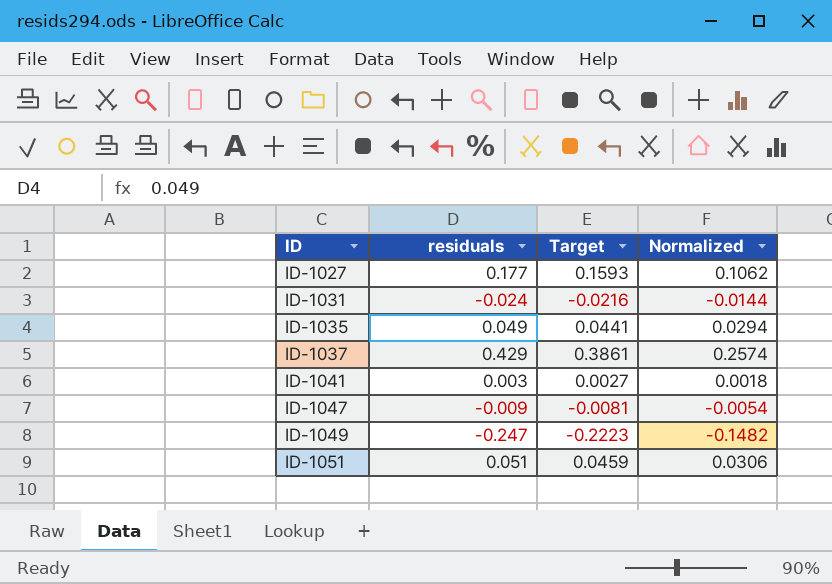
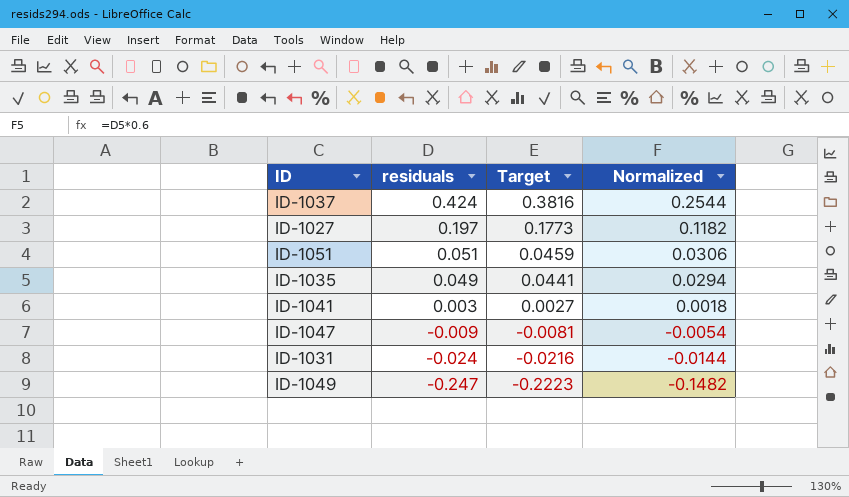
row order: ID ascending -> residuals descending
ID-1037 | residuals: 0.429 -> 0.424
ID-1037 | Target: 0.3861 -> 0.3816
ID-1037 | Normalized: 0.2574 -> 0.2544
ID-1027 | residuals: 0.177 -> 0.197
ID-1027 | Target: 0.1593 -> 0.1773
ID-1027 | Normalized: 0.1062 -> 0.1182

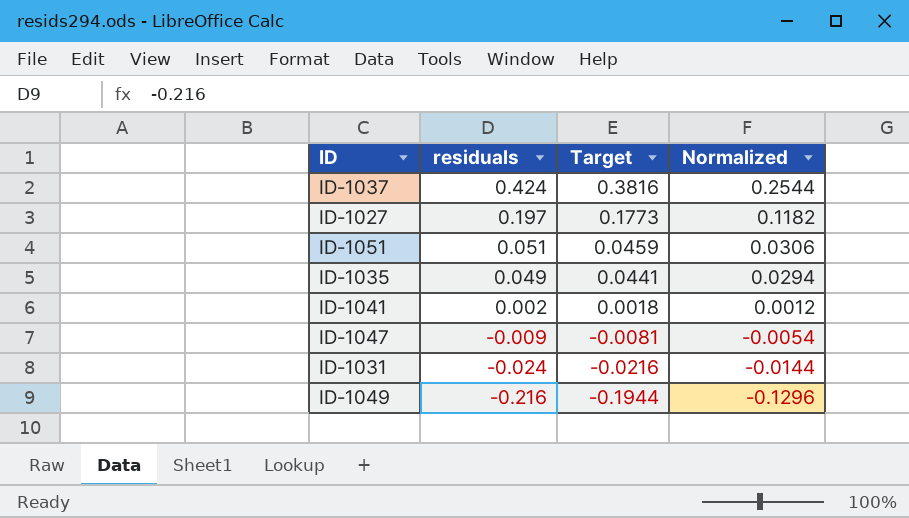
ID-1041 | residuals: 0.003 -> 0.002
ID-1041 | Target: 0.0027 -> 0.0018
ID-1041 | Normalized: 0.0018 -> 0.0012
ID-1049 | residuals: -0.247 -> -0.216
ID-1049 | Target: -0.2223 -> -0.1944
ID-1049 | Normalized: -0.1482 -> -0.1296

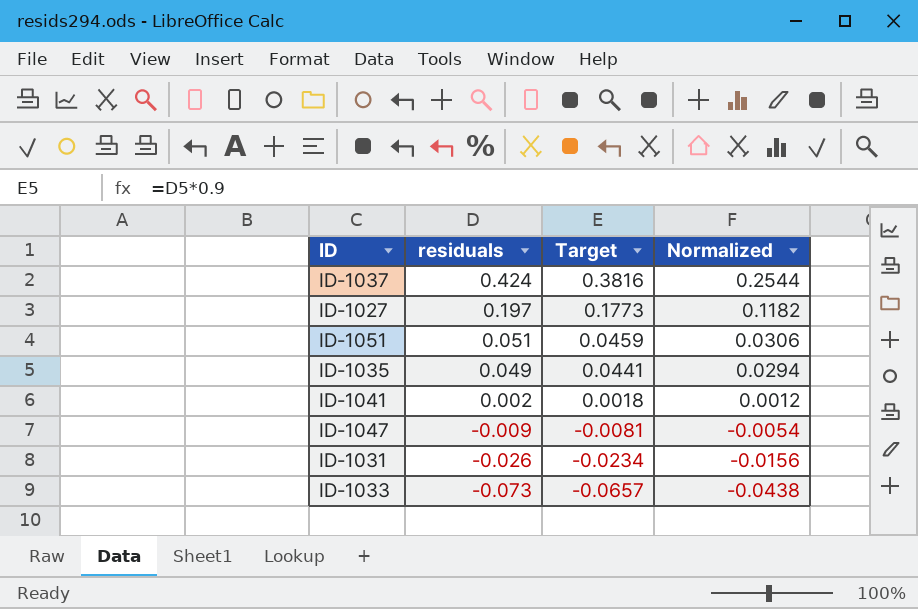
row ID-1049: -0.216 | -0.1944 | -0.1296 -> none
ID-1031 | residuals: -0.024 -> -0.026
ID-1031 | Target: -0.0216 -> -0.0234
ID-1031 | Normalized: -0.0144 -> -0.0156
row ID-1033: none -> -0.073 | -0.0657 | -0.0438

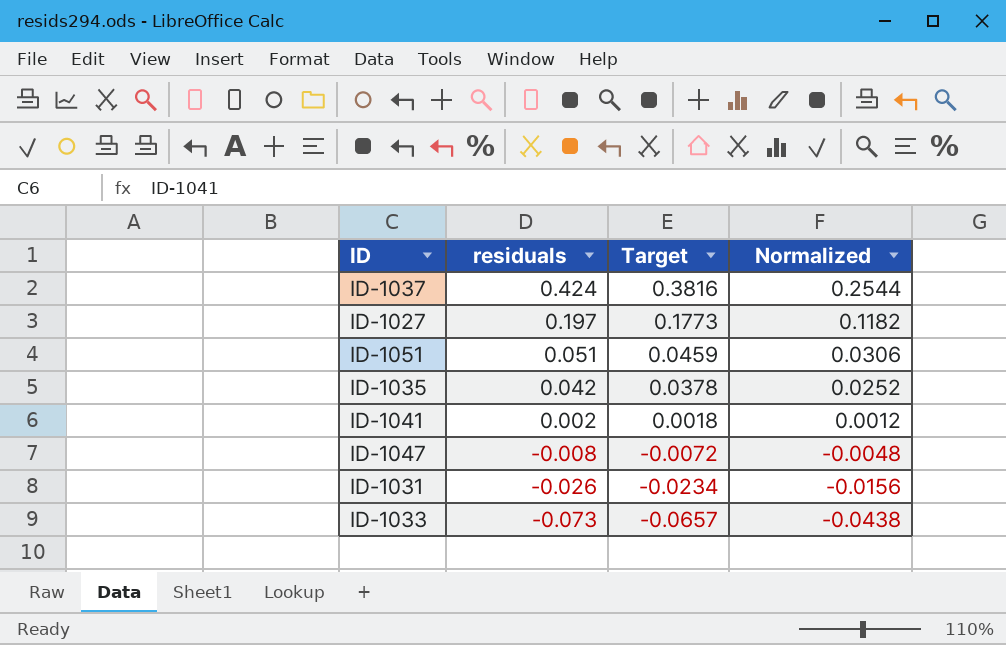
ID-1035 | residuals: 0.049 -> 0.042
ID-1035 | Target: 0.0441 -> 0.0378
ID-1035 | Normalized: 0.0294 -> 0.0252
ID-1047 | residuals: -0.009 -> -0.008
ID-1047 | Target: -0.0081 -> -0.0072
ID-1047 | Normalized: -0.0054 -> -0.0048

